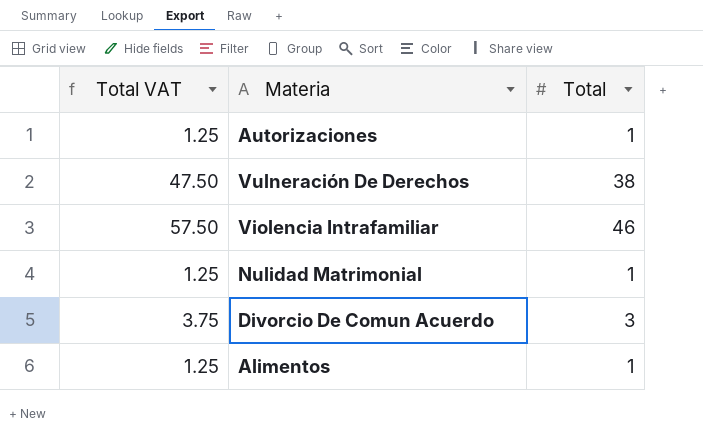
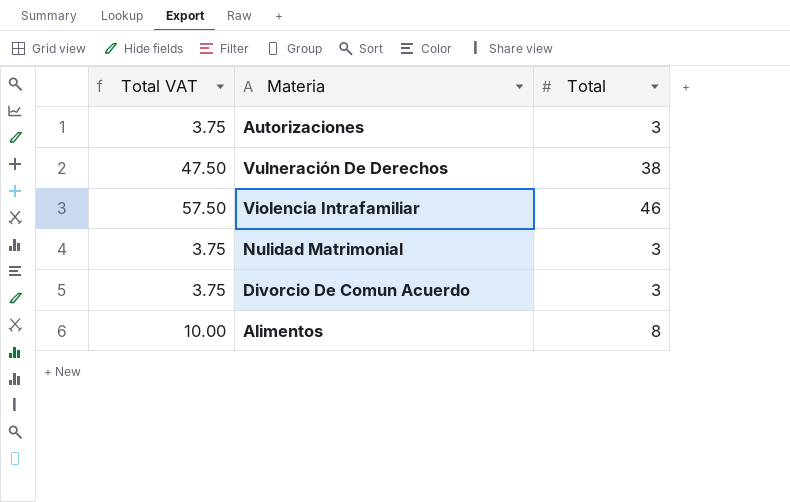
Autorizaciones | Total VAT: 1.25 -> 3.75
Autorizaciones | Total: 1 -> 3
Nulidad Matrimonial | Total VAT: 1.25 -> 3.75
Nulidad Matrimonial | Total: 1 -> 3
Alimentos | Total VAT: 1.25 -> 10.00
Alimentos | Total: 1 -> 8

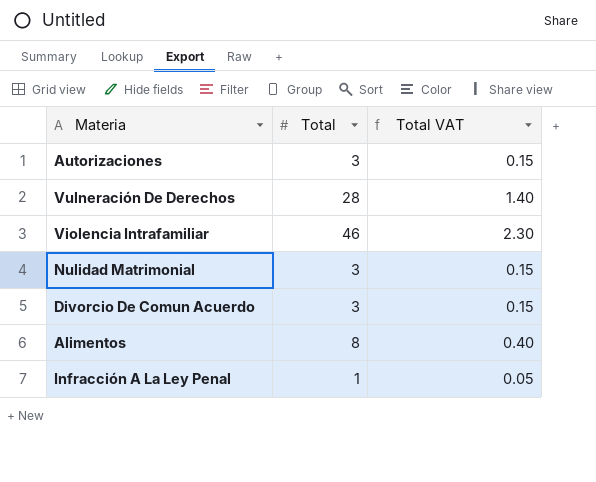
column Total VAT | formula: [Total] * 1.25 -> [Total] * 0.05
column Total VAT | position: 1 -> 3
Vulneración De Derechos | Total: 38 -> 28
row Infracción A La Ley Penal: none -> 1 | 0.05

